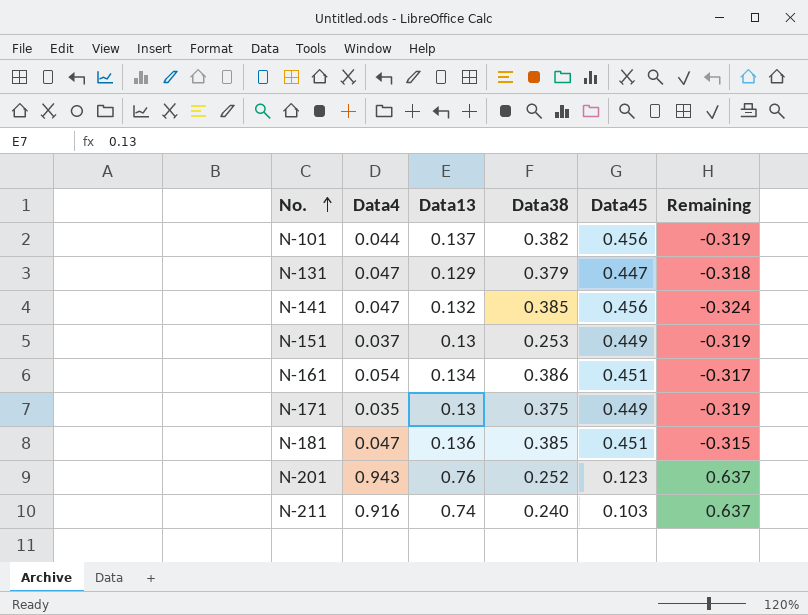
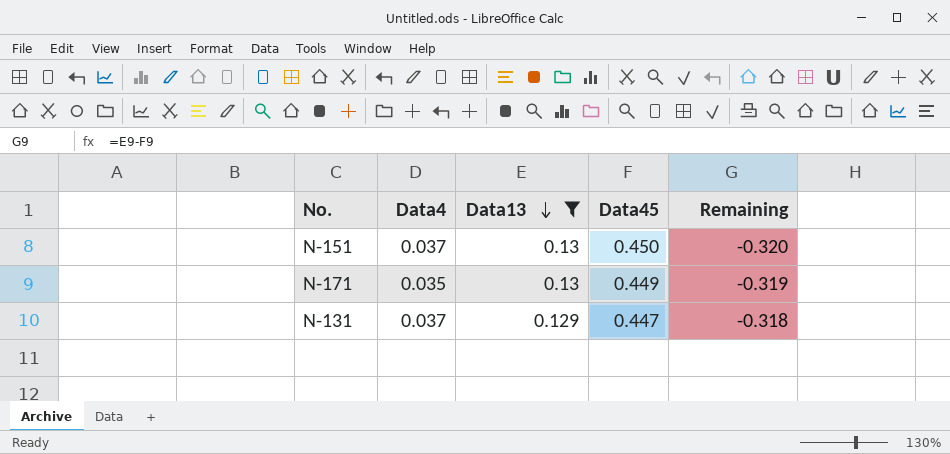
filter: none -> Data13 <= 0.13
row order: No. ascending -> Data13 descending
column Data38 | position: 4 -> none
N-151 | Data45: 0.449 -> 0.450
N-151 | Remaining: -0.319 -> -0.320
N-131 | Data4: 0.047 -> 0.037

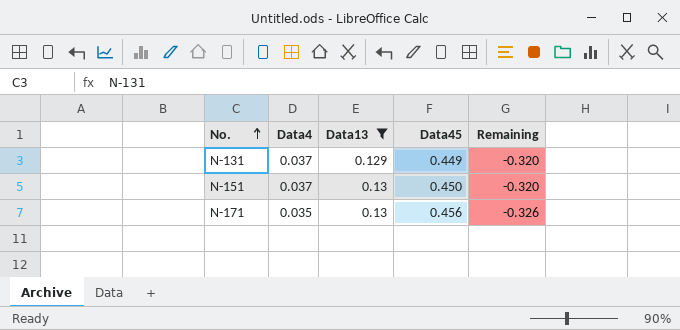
row order: Data13 descending -> No. ascending
N-131 | Data45: 0.447 -> 0.449
N-131 | Remaining: -0.318 -> -0.320
N-171 | Data45: 0.449 -> 0.456
N-171 | Remaining: -0.319 -> -0.326

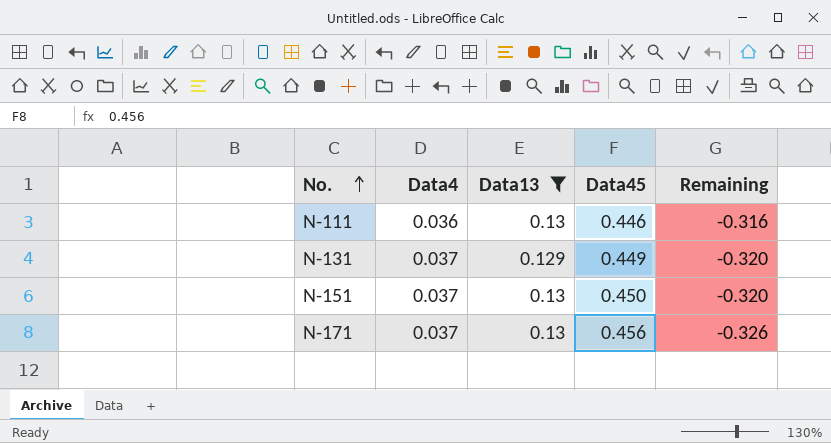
row N-111: none -> 0.036 | 0.13 | 0.446 | -0.316
N-171 | Data4: 0.035 -> 0.037

